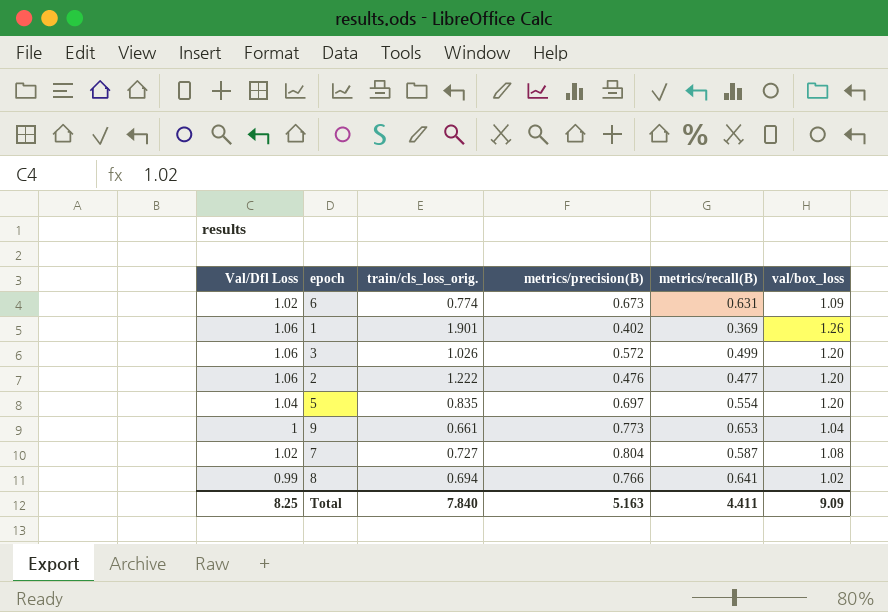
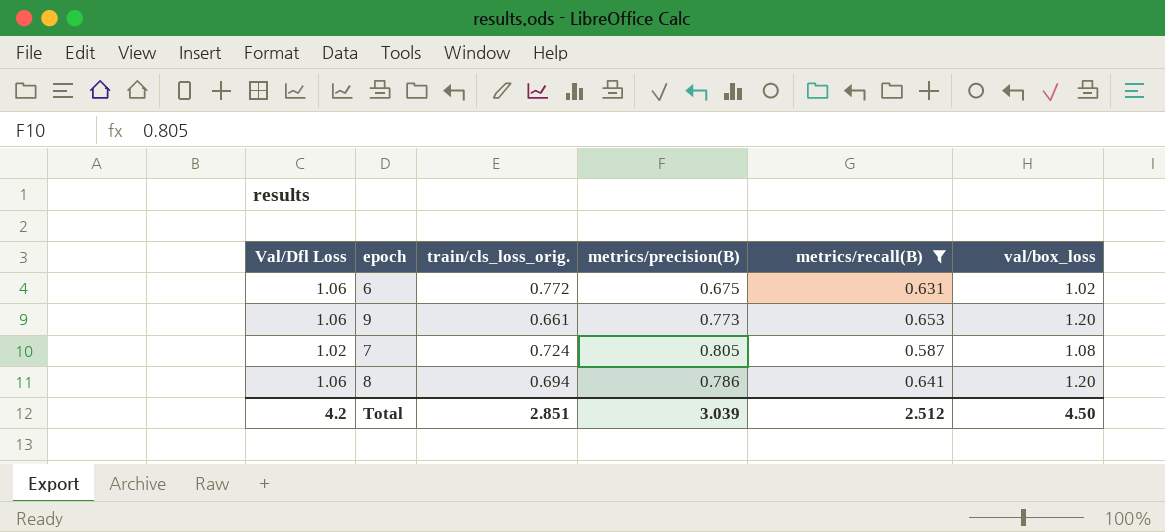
filter: none -> metrics/recall(B) >= 0.587
6 | Val/Dfl Loss: 1.02 -> 1.06
6 | train/cls_loss_orig.: 0.774 -> 0.772
6 | metrics/precision(B): 0.673 -> 0.675
6 | val/box_loss: 1.09 -> 1.02
9 | Val/Dfl Loss: 1 -> 1.06
9 | val/box_loss: 1.04 -> 1.20
7 | train/cls_loss_orig.: 0.727 -> 0.724
7 | metrics/precision(B): 0.804 -> 0.805
8 | Val/Dfl Loss: 0.99 -> 1.06
8 | metrics/precision(B): 0.766 -> 0.786
8 | val/box_loss: 1.02 -> 1.20
Total | Val/Dfl Loss: 8.25 -> 4.2
Total | train/cls_loss_orig.: 7.840 -> 2.851
Total | metrics/precision(B): 5.163 -> 3.039
Total | metrics/recall(B): 4.411 -> 2.512
Total | val/box_loss: 9.09 -> 4.50

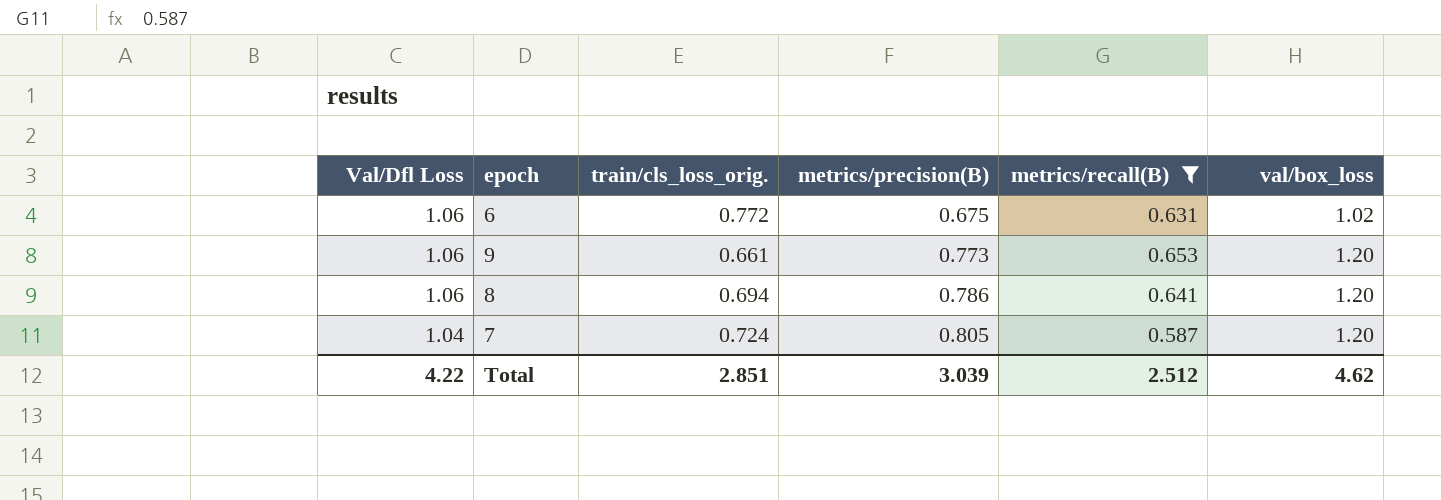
row order: none -> Val/Dfl Loss descending
7 | Val/Dfl Loss: 1.02 -> 1.04
7 | val/box_loss: 1.08 -> 1.20
Total | Val/Dfl Loss: 4.2 -> 4.22
Total | val/box_loss: 4.50 -> 4.62

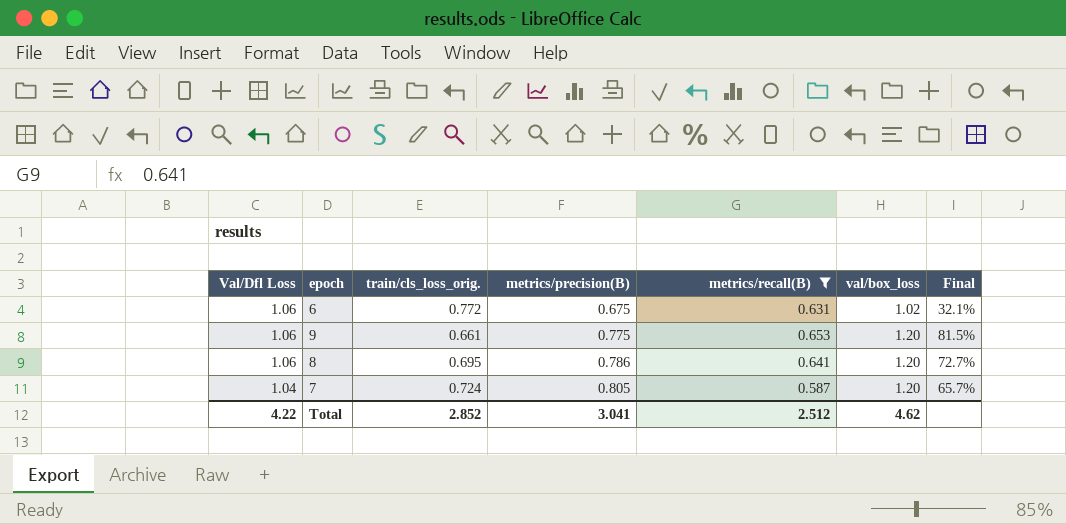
column Final | formula: none -> ([val/box_loss] - [train/cls_loss_orig.]) / [train/cls_loss_orig.]
9 | metrics/precision(B): 0.773 -> 0.775
8 | train/cls_loss_orig.: 0.694 -> 0.695
Total | train/cls_loss_orig.: 2.851 -> 2.852
Total | metrics/precision(B): 3.039 -> 3.041

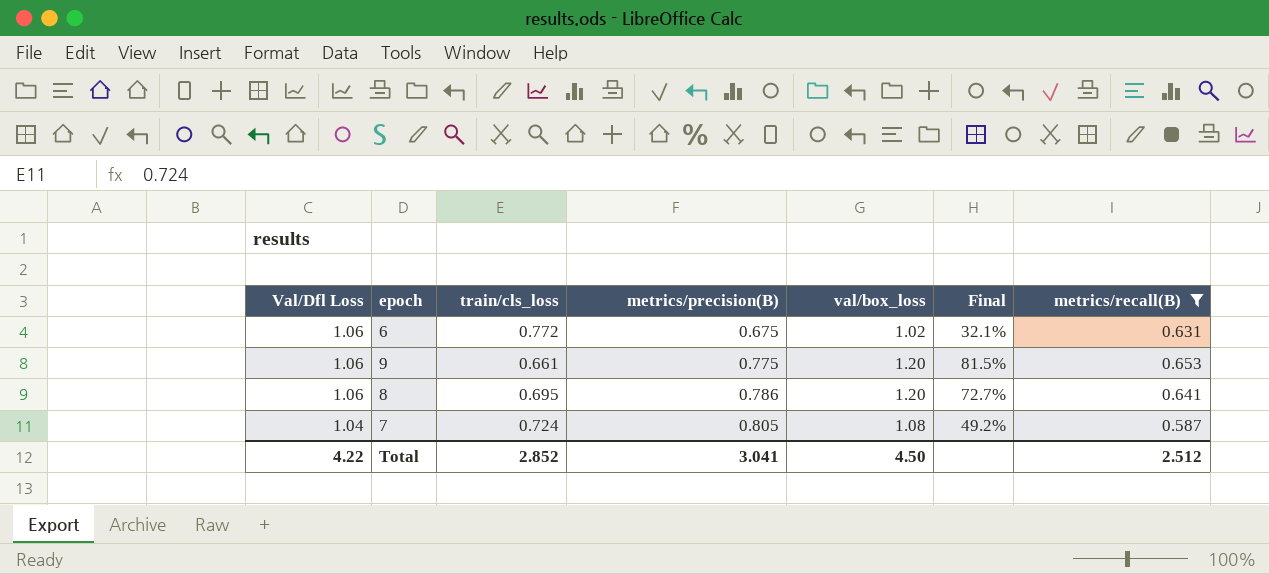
column name: train/cls_loss_orig. -> train/cls_loss
column metrics/recall(B) | position: 5 -> 7
7 | val/box_loss: 1.20 -> 1.08
7 | Final: 65.7% -> 49.2%
Total | val/box_loss: 4.62 -> 4.50

